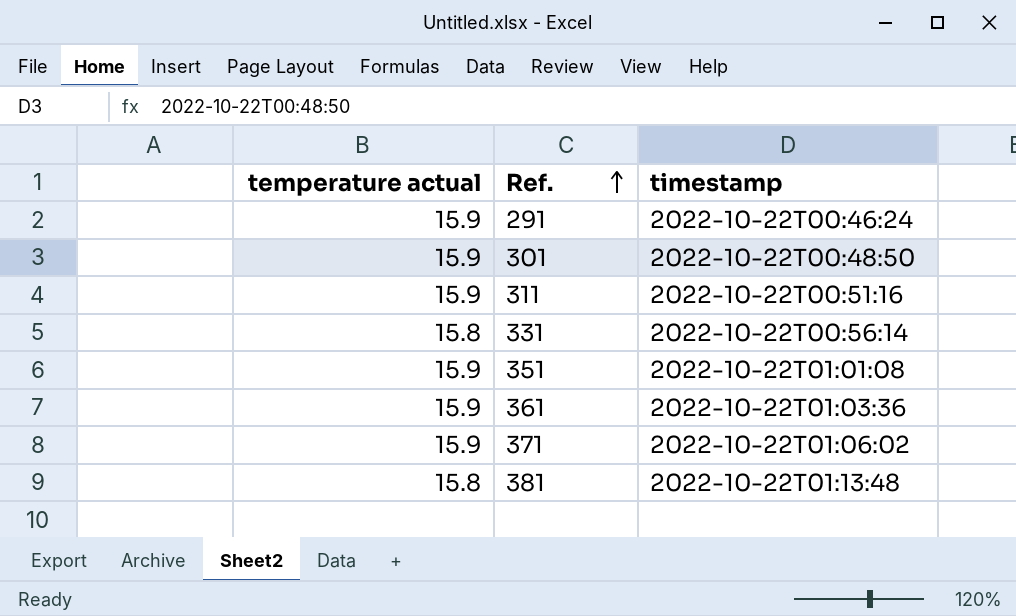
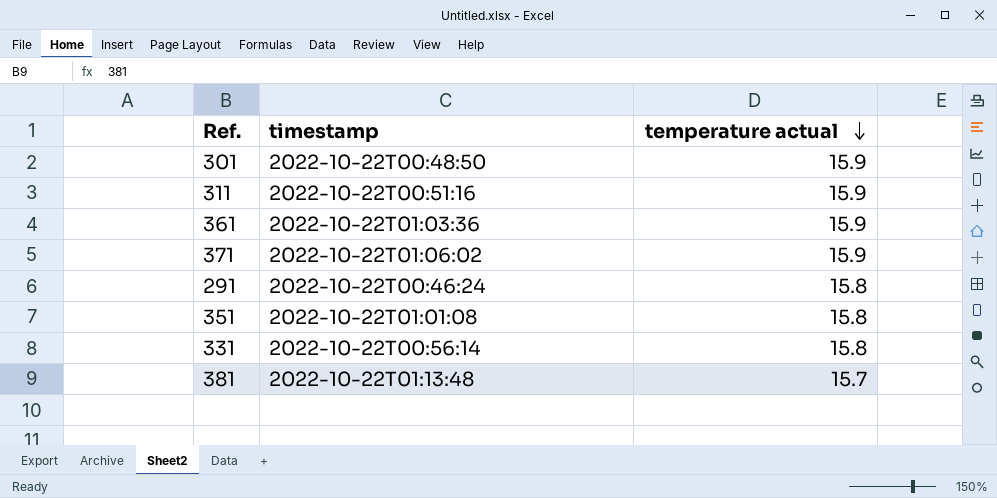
row order: Ref. ascending -> temperature actual descending
column temperature actual | position: 1 -> 3
291 | temperature actual: 15.9 -> 15.8
351 | temperature actual: 15.9 -> 15.8
381 | temperature actual: 15.8 -> 15.7

